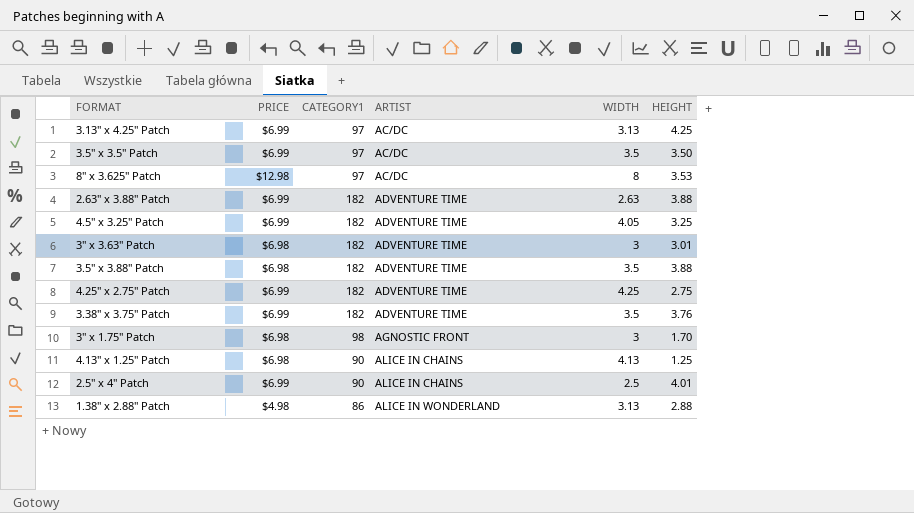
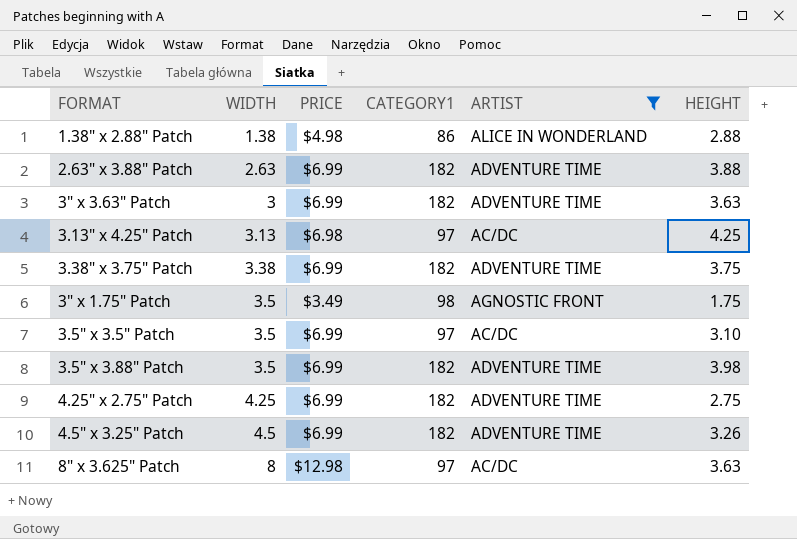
filter: none -> ARTIST != ALICE IN CHAINS
row order: ARTIST ascending -> WIDTH ascending
column WIDTH | position: 5 -> 2
1.38" x 2.88" Patch | WIDTH: 3.13 -> 1.38
3" x 3.63" Patch | PRICE: $6.98 -> $6.99
3" x 3.63" Patch | HEIGHT: 3.01 -> 3.63
3.13" x 4.25" Patch | PRICE: $6.99 -> $6.98
3.38" x 3.75" Patch | WIDTH: 3.5 -> 3.38
3.38" x 3.75" Patch | HEIGHT: 3.76 -> 3.75
3" x 1.75" Patch | WIDTH: 3 -> 3.5
3" x 1.75" Patch | PRICE: $6.98 -> $3.49
3" x 1.75" Patch | HEIGHT: 1.70 -> 1.75
3.5" x 3.5" Patch | HEIGHT: 3.50 -> 3.10
3.5" x 3.88" Patch | PRICE: $6.98 -> $6.99
3.5" x 3.88" Patch | HEIGHT: 3.88 -> 3.98
4.5" x 3.25" Patch | WIDTH: 4.05 -> 4.5
4.5" x 3.25" Patch | HEIGHT: 3.25 -> 3.26
8" x 3.625" Patch | HEIGHT: 3.53 -> 3.63

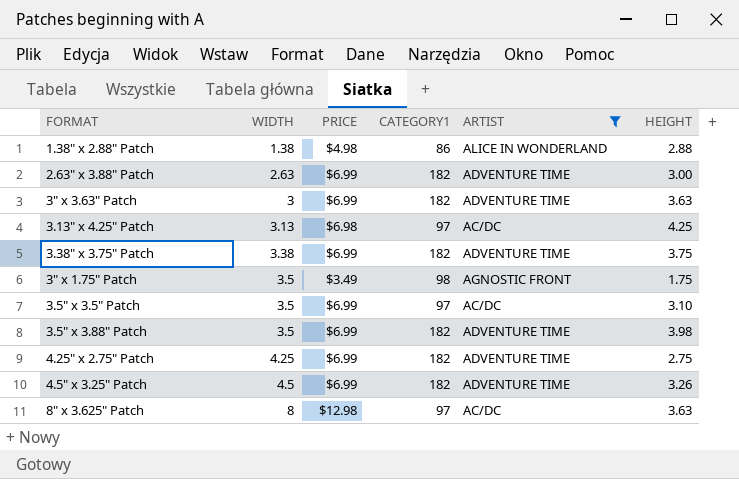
2.63" x 3.88" Patch | HEIGHT: 3.88 -> 3.00

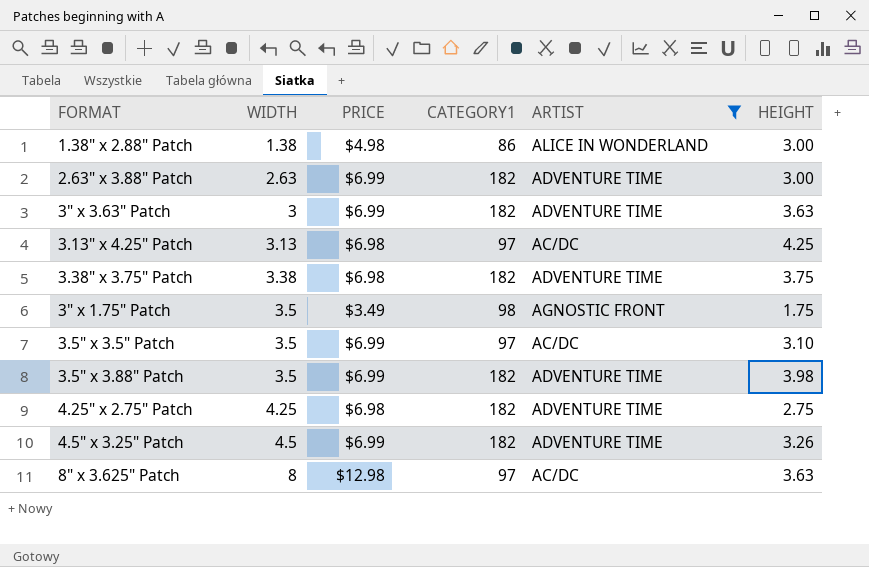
1.38" x 2.88" Patch | HEIGHT: 2.88 -> 3.00
3.38" x 3.75" Patch | PRICE: $6.99 -> $6.98
4.25" x 2.75" Patch | PRICE: $6.99 -> $6.98

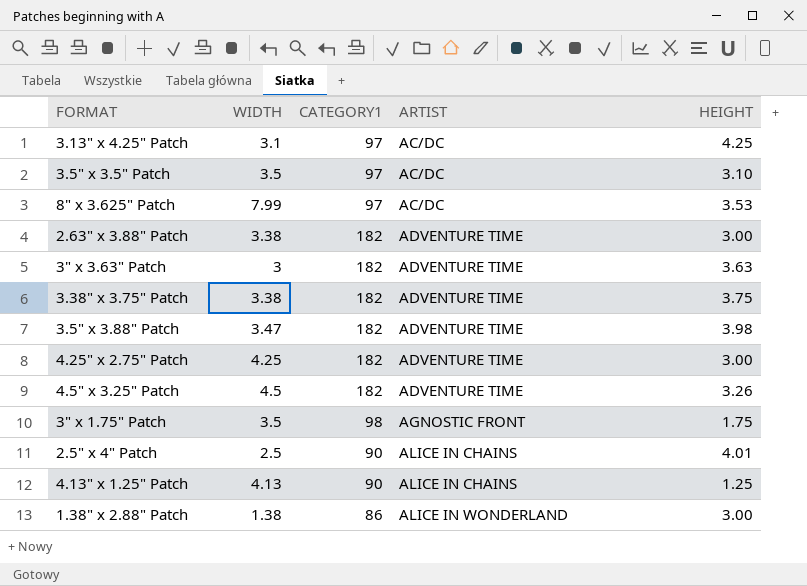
filter: ARTIST != ALICE IN CHAINS -> none
row order: WIDTH ascending -> ARTIST ascending
column PRICE | position: 3 -> none
3.13" x 4.25" Patch | WIDTH: 3.13 -> 3.1
8" x 3.625" Patch | WIDTH: 8 -> 7.99
8" x 3.625" Patch | HEIGHT: 3.63 -> 3.53
2.63" x 3.88" Patch | WIDTH: 2.63 -> 3.38
3.5" x 3.88" Patch | WIDTH: 3.5 -> 3.47
4.25" x 2.75" Patch | HEIGHT: 2.75 -> 3.00

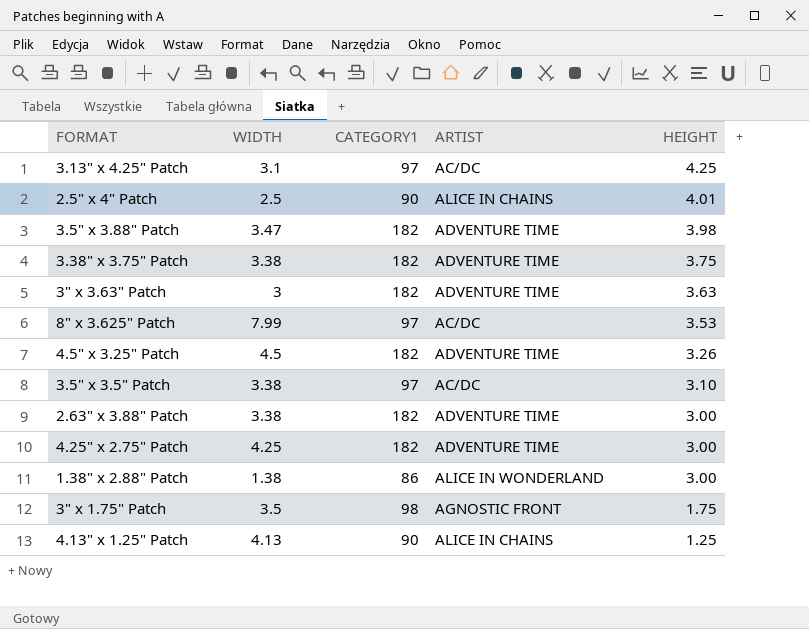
row order: ARTIST ascending -> HEIGHT descending
3.5" x 3.5" Patch | WIDTH: 3.5 -> 3.38

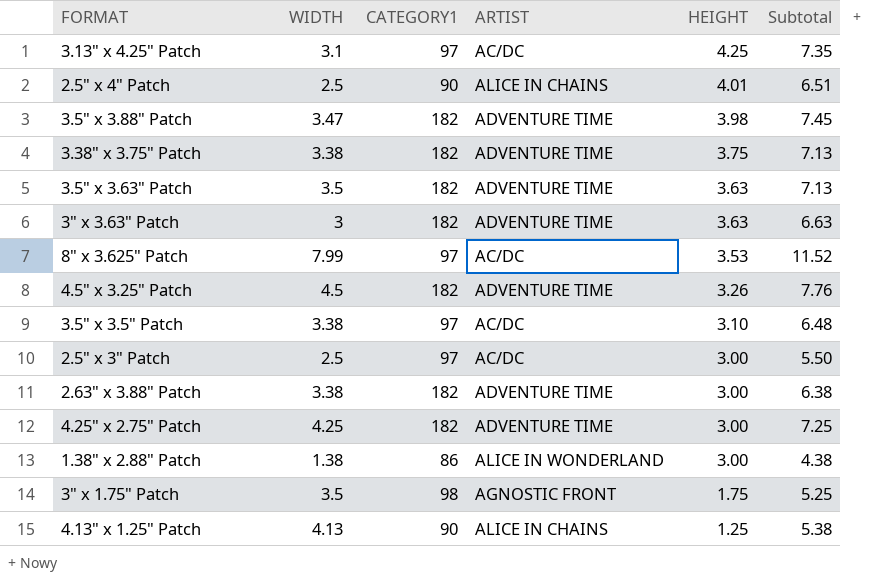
column Subtotal | formula: none -> [WIDTH] + [HEIGHT]
row 3.5" x 3.63" Patch: none -> 3.5 | 182 | ADVENTURE TIME | 3.63 | 7.13
row 2.5" x 3" Patch: none -> 2.5 | 97 | AC/DC | 3.00 | 5.50

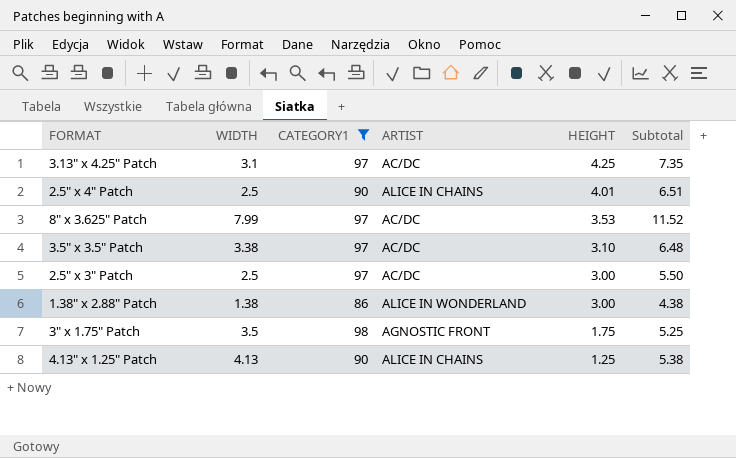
filter: none -> CATEGORY1 != 182

